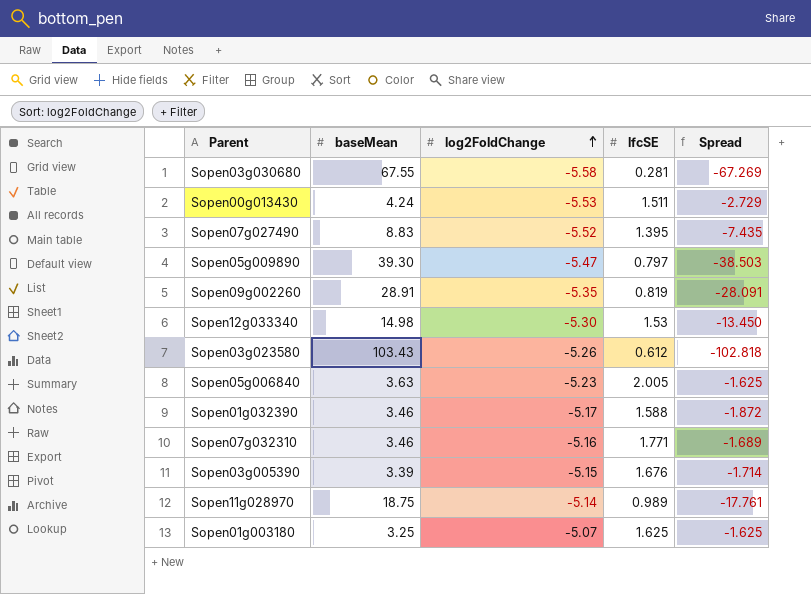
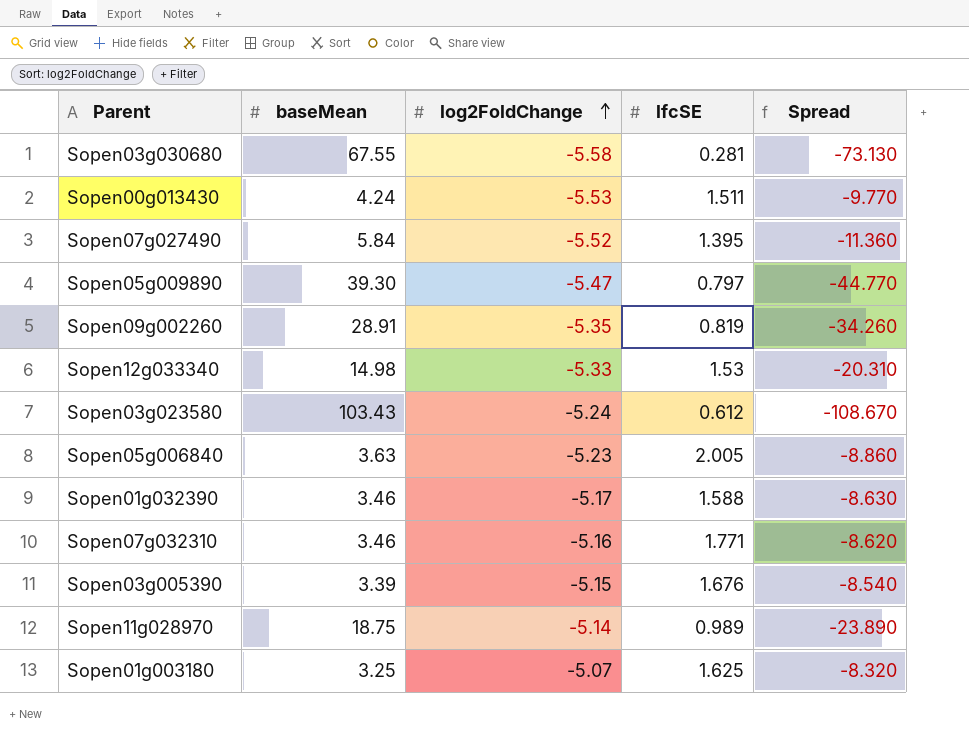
column Spread | formula: [lfcSE] - [baseMean] -> [log2FoldChange] - [baseMean]
Sopen07g027490 | baseMean: 8.83 -> 5.84
Sopen12g033340 | log2FoldChange: -5.30 -> -5.33
Sopen03g023580 | log2FoldChange: -5.26 -> -5.24

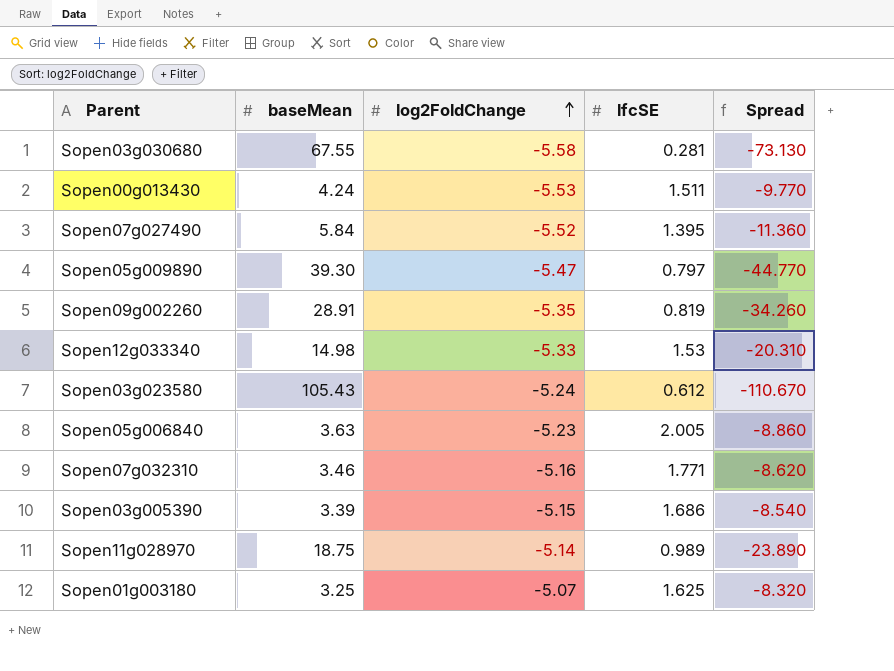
row Sopen01g032390: 3.46 | -5.17 | 1.588 | -8.630 -> none
Sopen03g023580 | baseMean: 103.43 -> 105.43
Sopen03g023580 | Spread: -108.670 -> -110.670
Sopen03g005390 | lfcSE: 1.676 -> 1.686

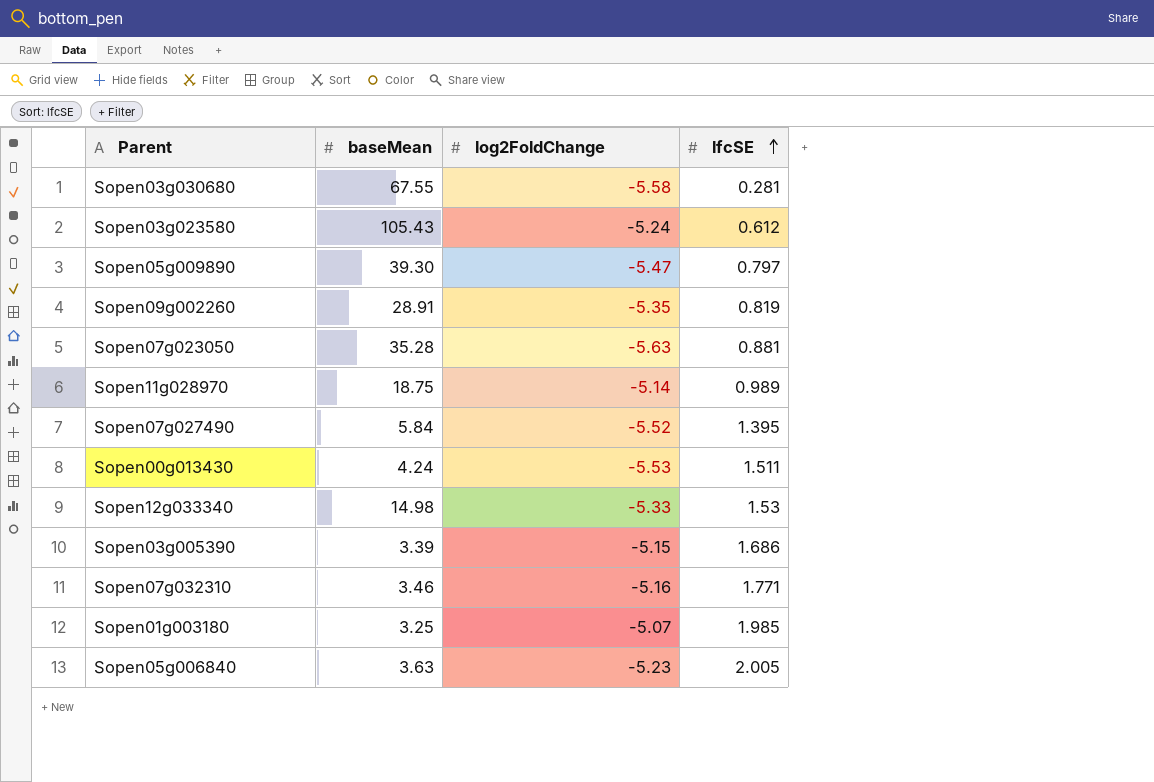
row order: log2FoldChange ascending -> lfcSE ascending
column Spread | formula: [log2FoldChange] - [baseMean] -> none
row Sopen07g023050: none -> 35.28 | -5.63 | 0.881
Sopen01g003180 | lfcSE: 1.625 -> 1.985

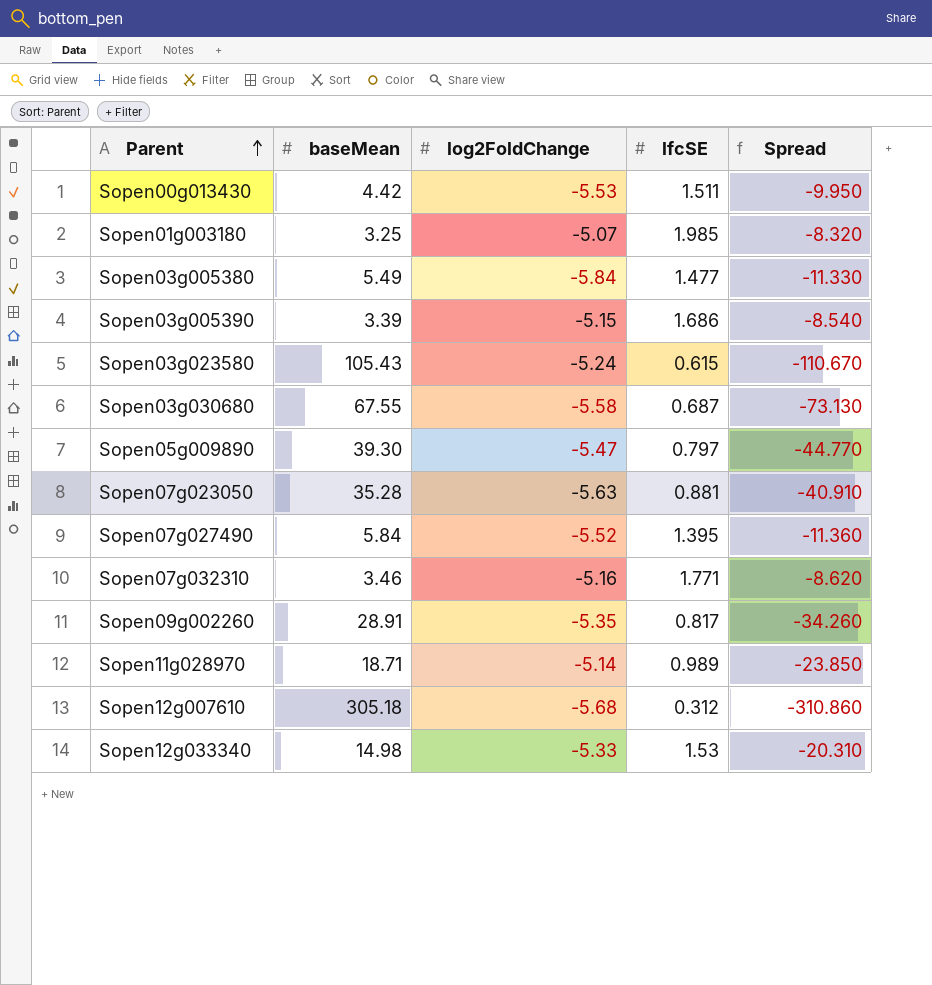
row order: lfcSE ascending -> Parent ascending
column Spread | formula: none -> [log2FoldChange] - [baseMean]
row Sopen05g006840: 3.63 | -5.23 | 2.005 -> none
Sopen00g013430 | baseMean: 4.24 -> 4.42
row Sopen03g005380: none -> 5.49 | -5.84 | 1.477 | -11.330
Sopen03g023580 | lfcSE: 0.612 -> 0.615
Sopen03g030680 | lfcSE: 0.281 -> 0.687
Sopen09g002260 | lfcSE: 0.819 -> 0.817
Sopen11g028970 | baseMean: 18.75 -> 18.71
row Sopen12g007610: none -> 305.18 | -5.68 | 0.312 | -310.860

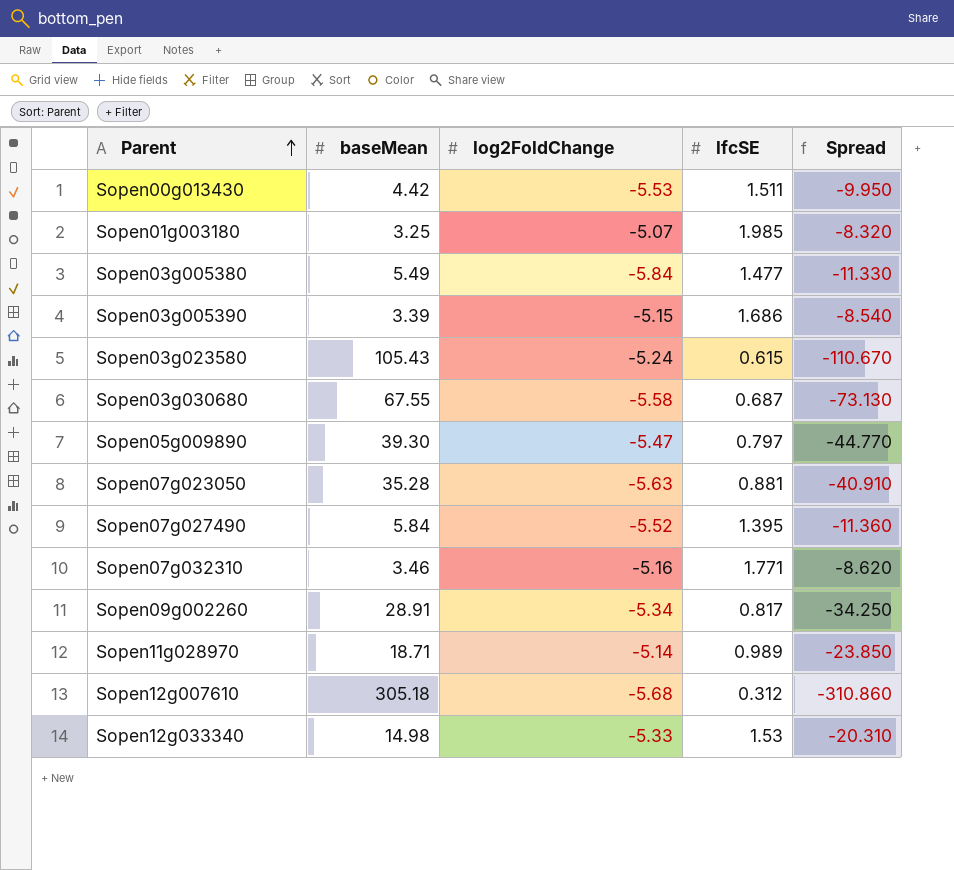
Sopen09g002260 | log2FoldChange: -5.35 -> -5.34
Sopen09g002260 | Spread: -34.260 -> -34.250

